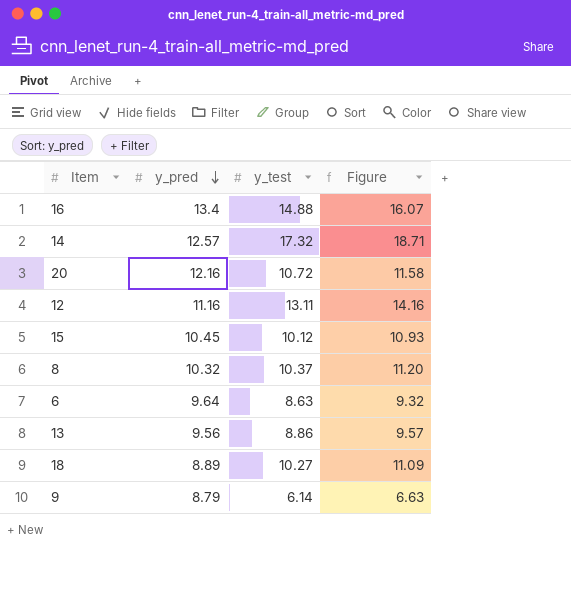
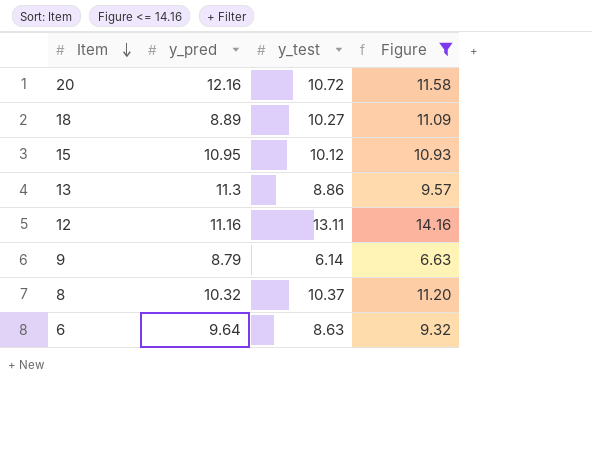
filter: none -> Figure <= 14.16
row order: y_pred descending -> Item descending
15 | y_pred: 10.45 -> 10.95
13 | y_pred: 9.56 -> 11.3

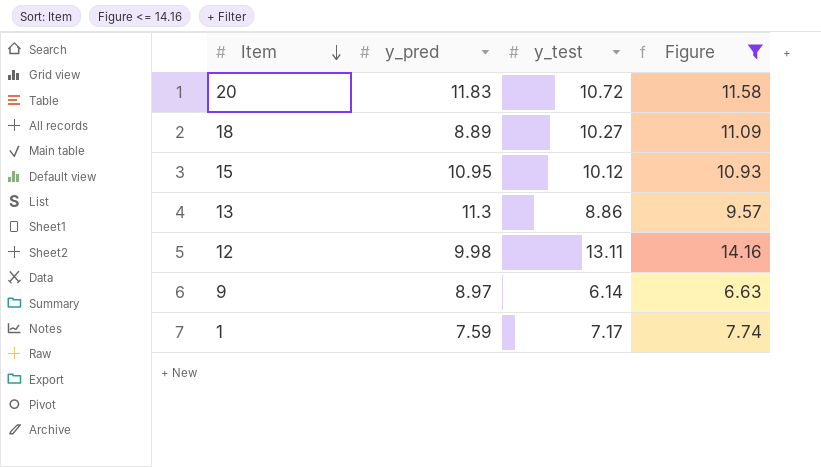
row 8: 10.32 | 10.37 | 11.20 -> none
row 6: 9.64 | 8.63 | 9.32 -> none
20 | y_pred: 12.16 -> 11.83
12 | y_pred: 11.16 -> 9.98
9 | y_pred: 8.79 -> 8.97
row 1: none -> 7.59 | 7.17 | 7.74

